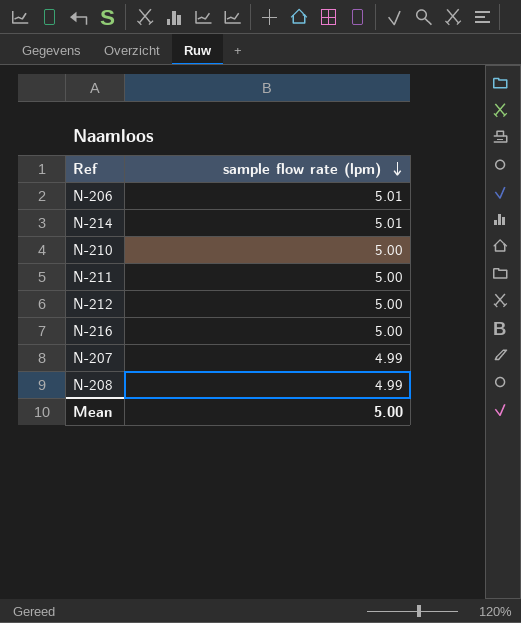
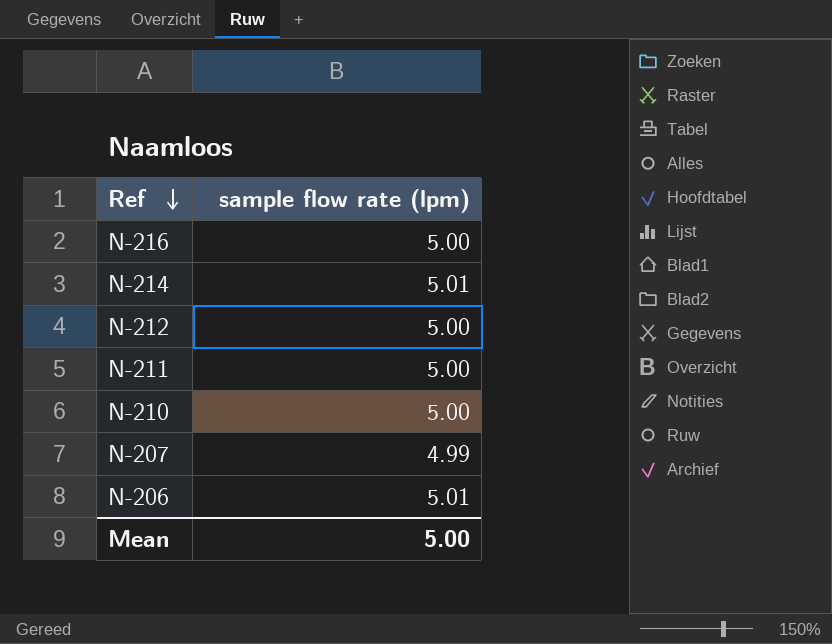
row order: sample flow rate (lpm) descending -> Ref descending
row N-208: 4.99 -> none

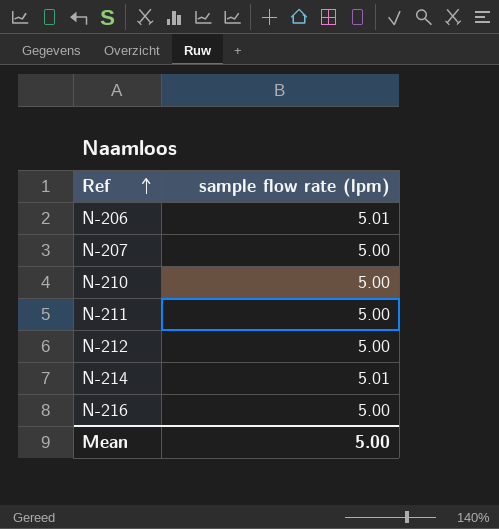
row order: Ref descending -> Ref ascending
N-207 | sample flow rate (lpm): 4.99 -> 5.00

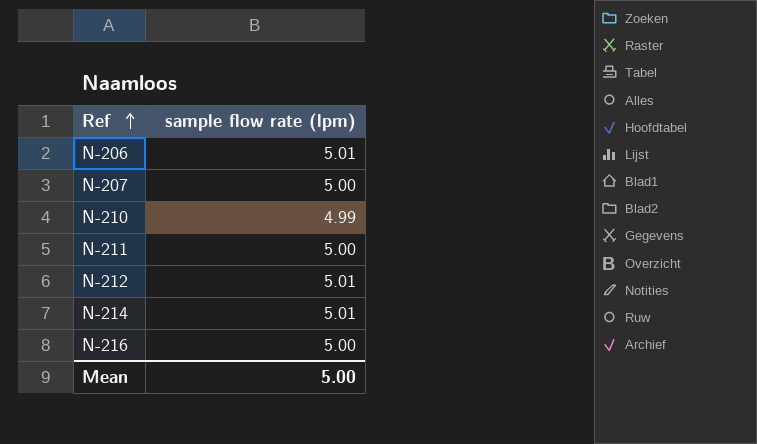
N-210 | sample flow rate (lpm): 5.00 -> 4.99
N-212 | sample flow rate (lpm): 5.00 -> 5.01

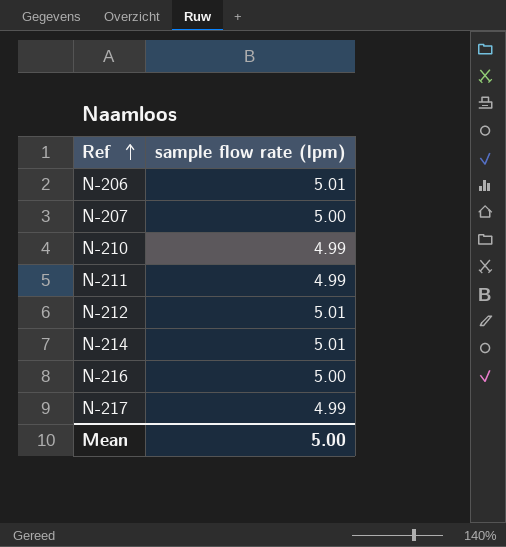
N-211 | sample flow rate (lpm): 5.00 -> 4.99
row N-217: none -> 4.99

